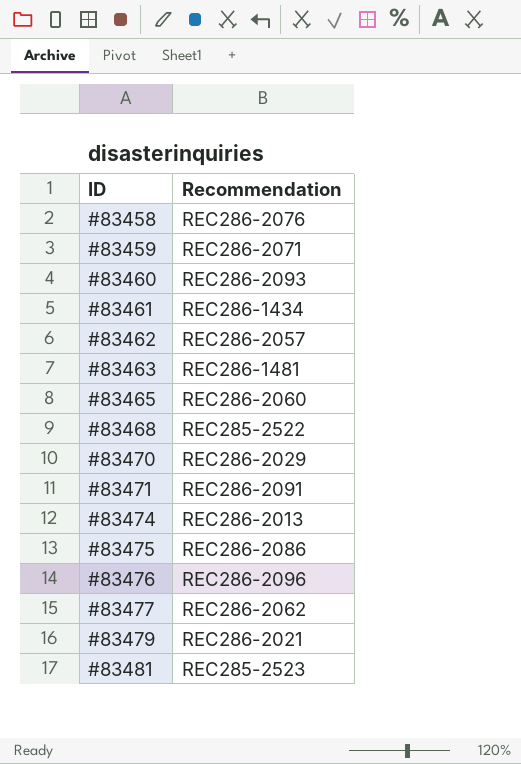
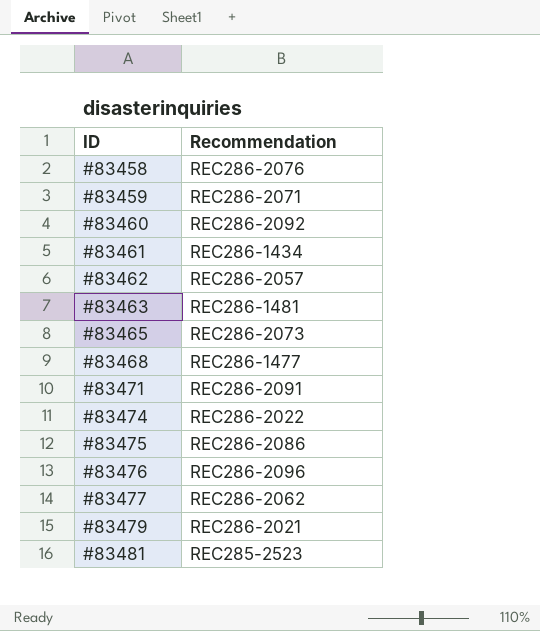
row #83470: REC286-2029 -> none
#83460 | Recommendation: REC286-2093 -> REC286-2092
#83465 | Recommendation: REC286-2060 -> REC286-2073
#83468 | Recommendation: REC285-2522 -> REC286-1477
#83474 | Recommendation: REC286-2013 -> REC286-2022

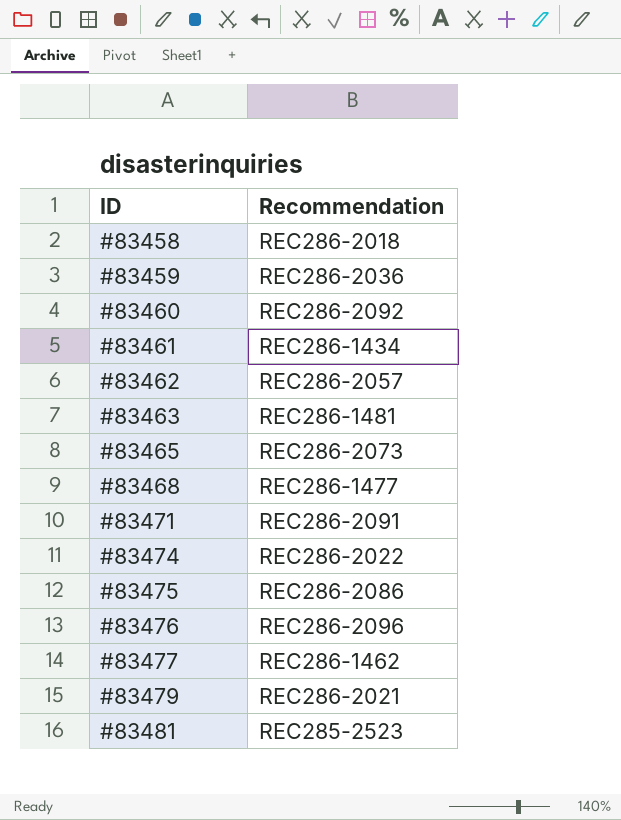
#83458 | Recommendation: REC286-2076 -> REC286-2018
#83459 | Recommendation: REC286-2071 -> REC286-2036
#83477 | Recommendation: REC286-2062 -> REC286-1462

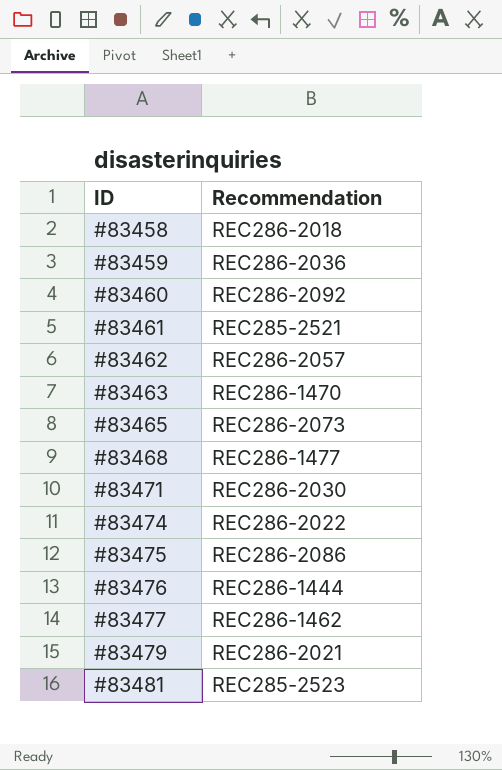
#83461 | Recommendation: REC286-1434 -> REC285-2521
#83463 | Recommendation: REC286-1481 -> REC286-1470
#83471 | Recommendation: REC286-2091 -> REC286-2030
#83476 | Recommendation: REC286-2096 -> REC286-1444

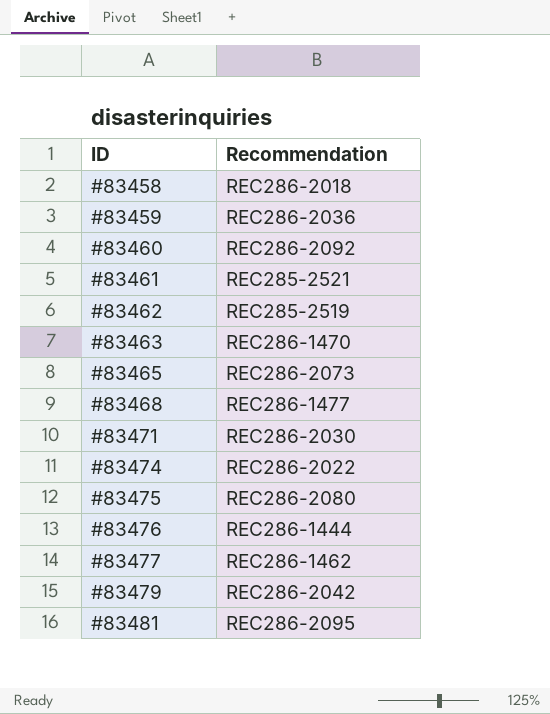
#83462 | Recommendation: REC286-2057 -> REC285-2519
#83475 | Recommendation: REC286-2086 -> REC286-2080
#83479 | Recommendation: REC286-2021 -> REC286-2042
#83481 | Recommendation: REC285-2523 -> REC286-2095

